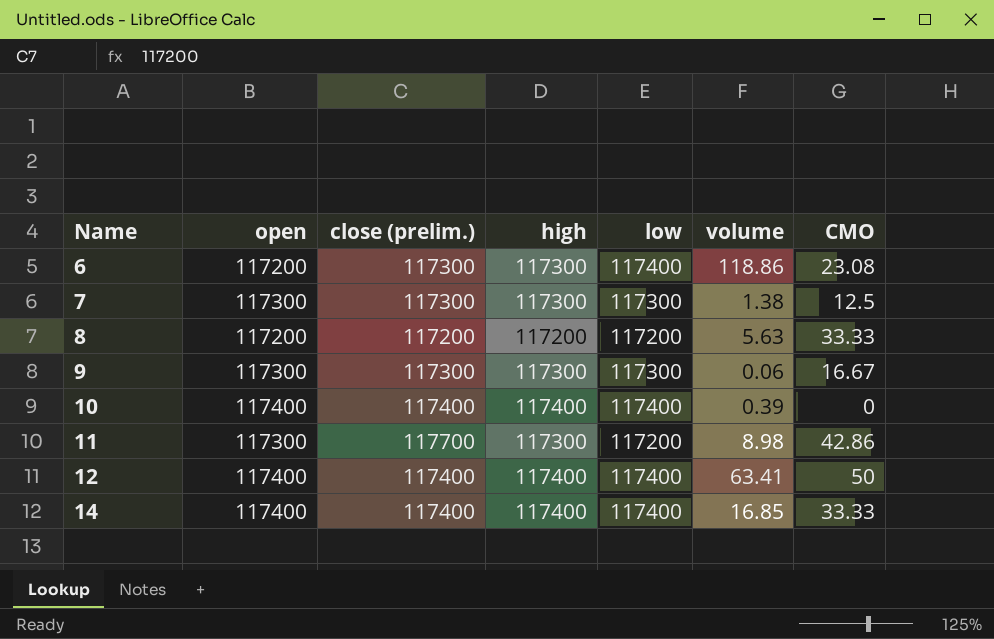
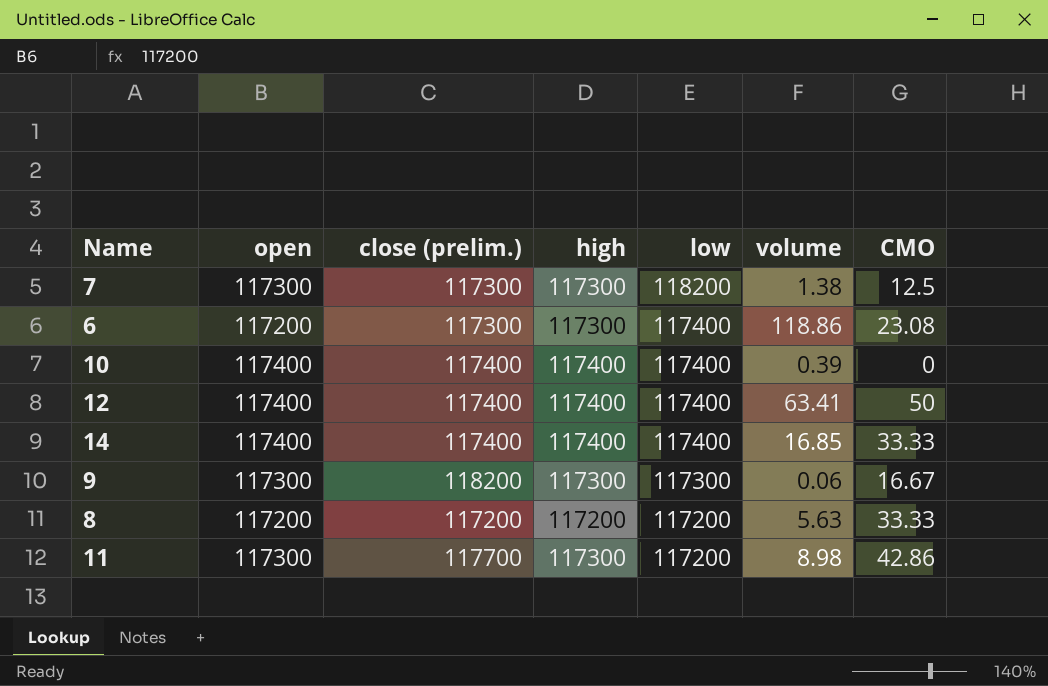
row order: Name ascending -> low descending
7 | low: 117300 -> 118200
9 | close (prelim.): 117300 -> 118200

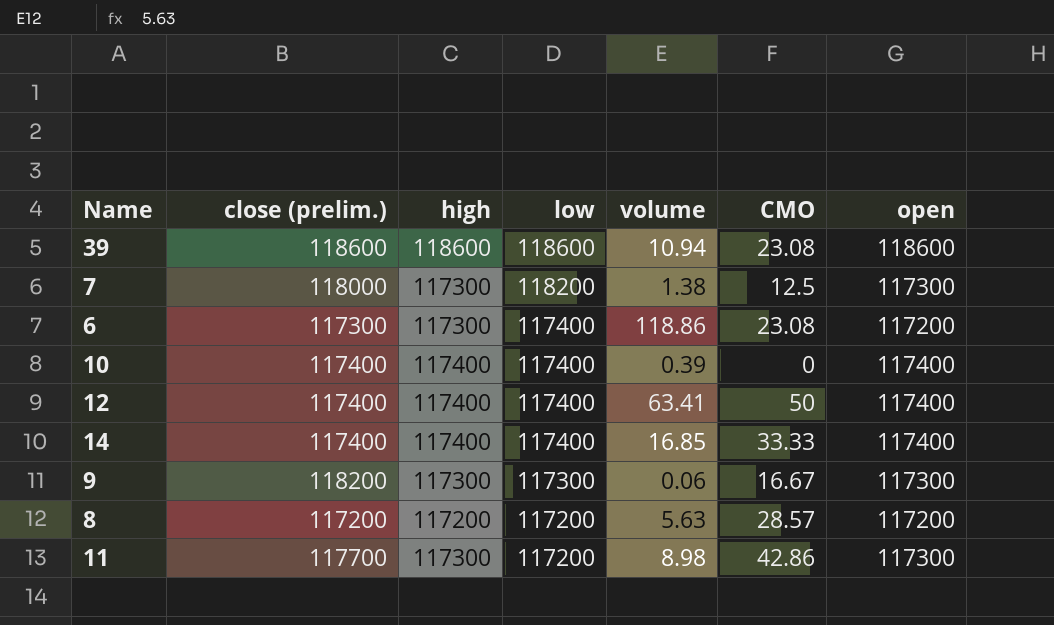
column open | position: 2 -> 7
row 39: none -> 118600 | 118600 | 118600 | 10.94 | 23.08 | 118600
7 | close (prelim.): 117300 -> 118000
8 | CMO: 33.33 -> 28.57

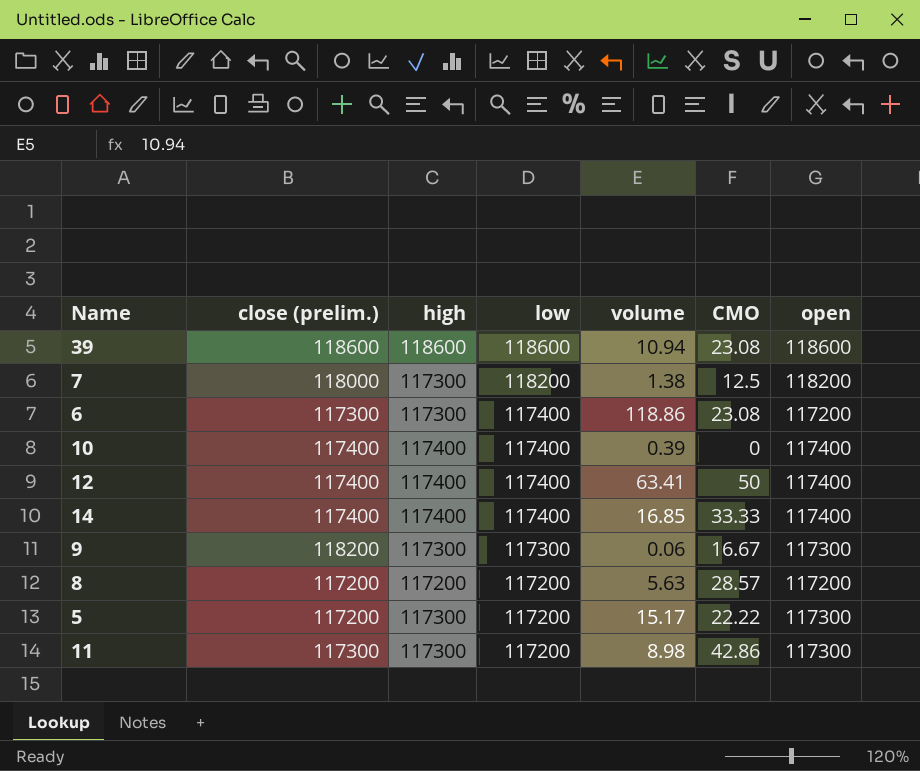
7 | open: 117300 -> 118200
row 5: none -> 117200 | 117300 | 117200 | 15.17 | 22.22 | 117300
11 | close (prelim.): 117700 -> 117300

